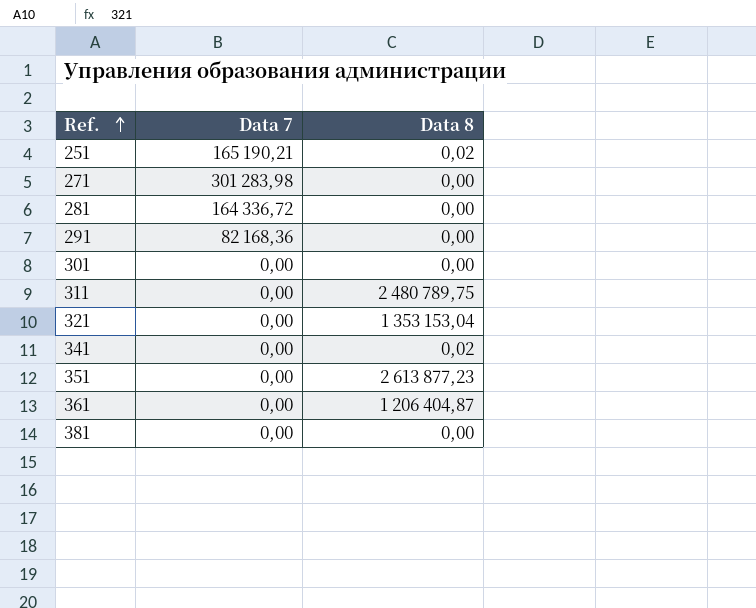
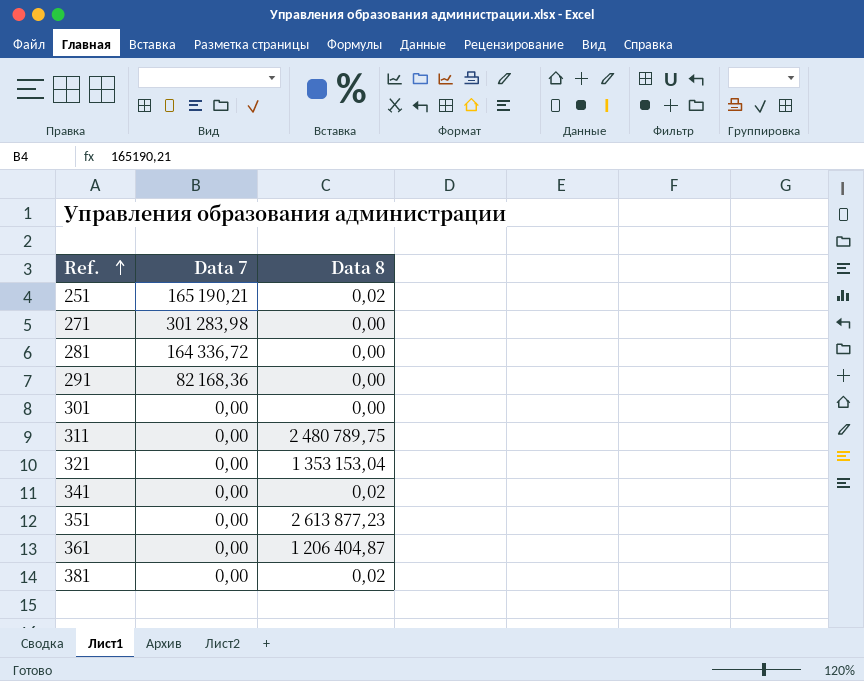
381 | Data 8: 0,00 -> 0,02

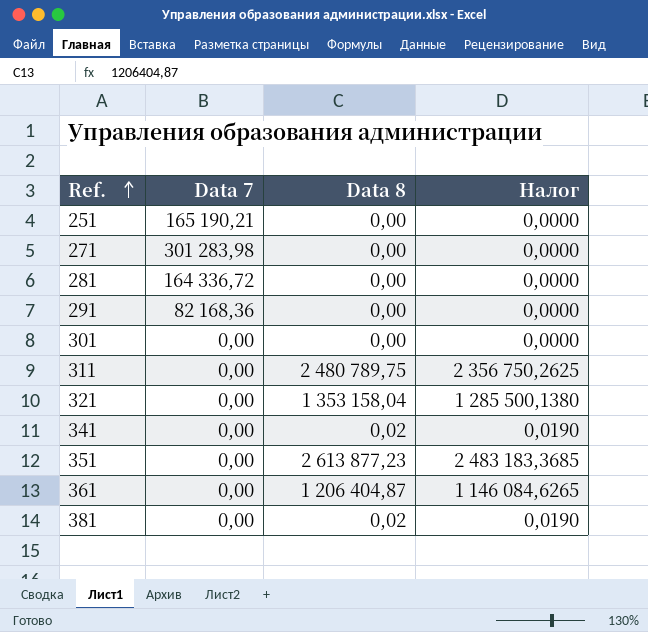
column Налог | formula: none -> [Data 8] * 0,95
251 | Data 8: 0,02 -> 0,00
321 | Data 8: 1 353 153,04 -> 1 353 158,04

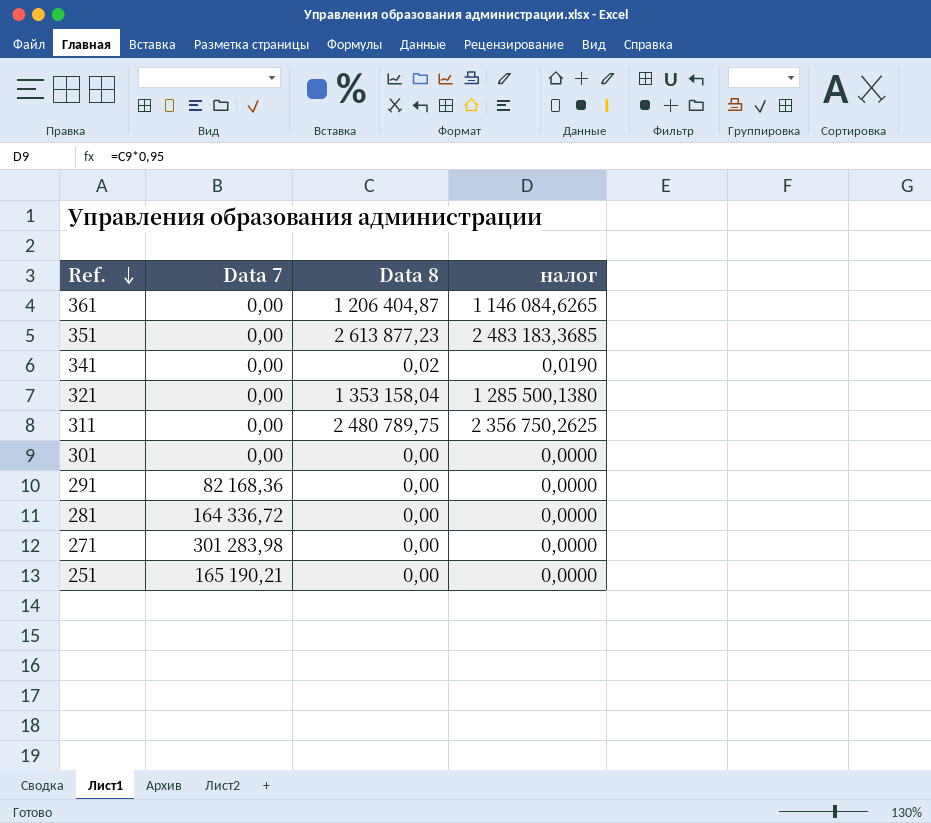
row order: Ref. ascending -> Ref. descending
column name: Налог -> налог
row 381: 0,00 | 0,02 | 0,0190 -> none

